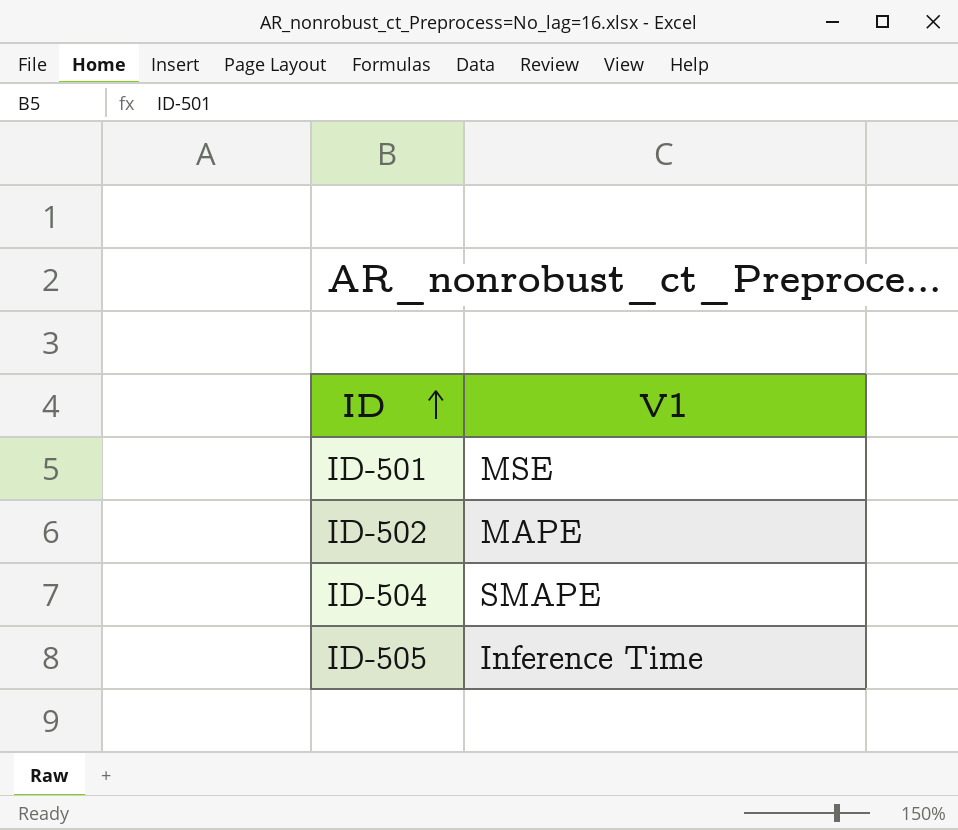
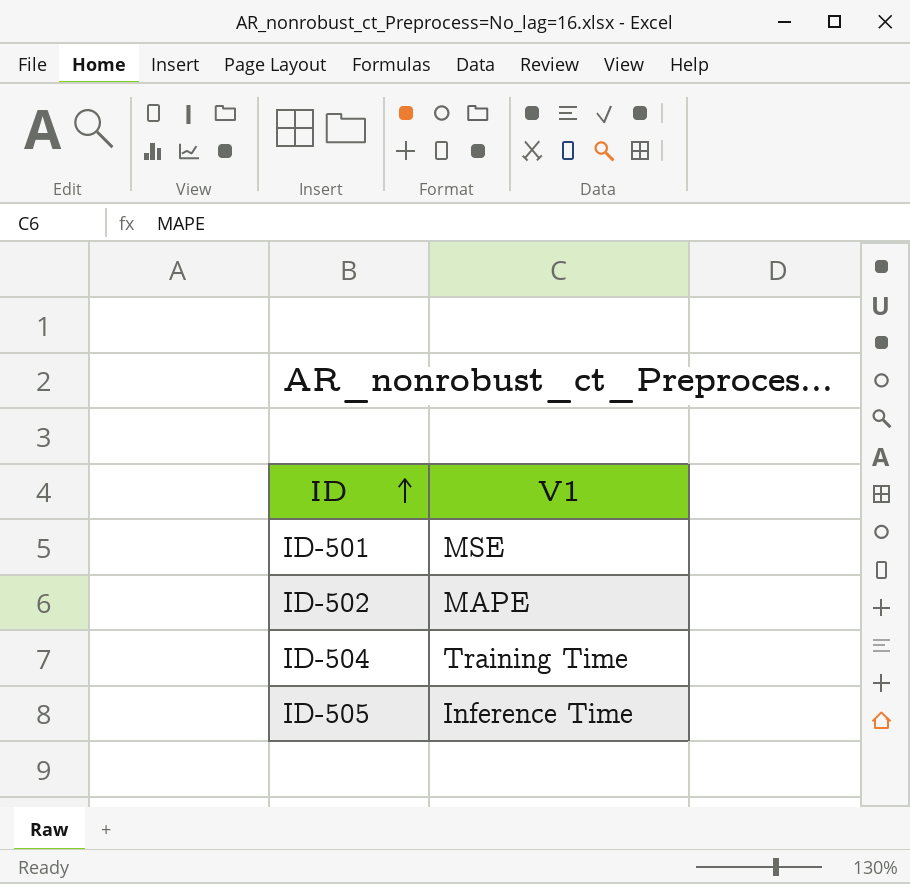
ID-504 | V1: SMAPE -> Training Time

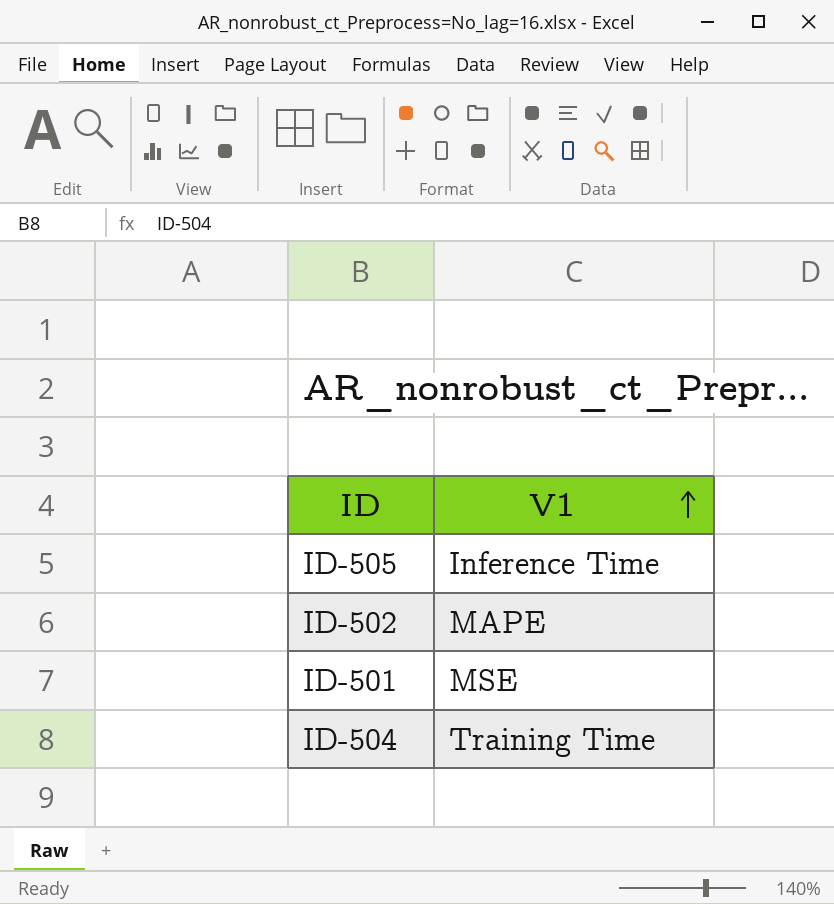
row order: ID ascending -> V1 ascending

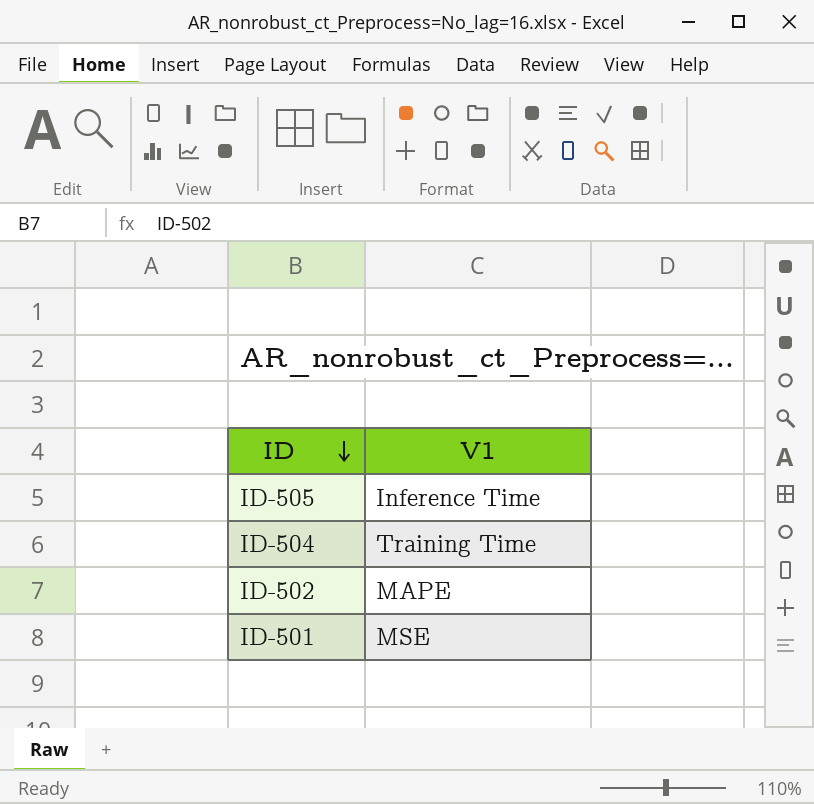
row order: V1 ascending -> ID descending

